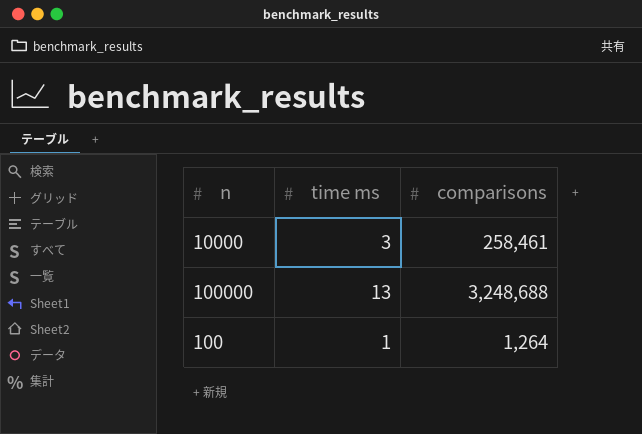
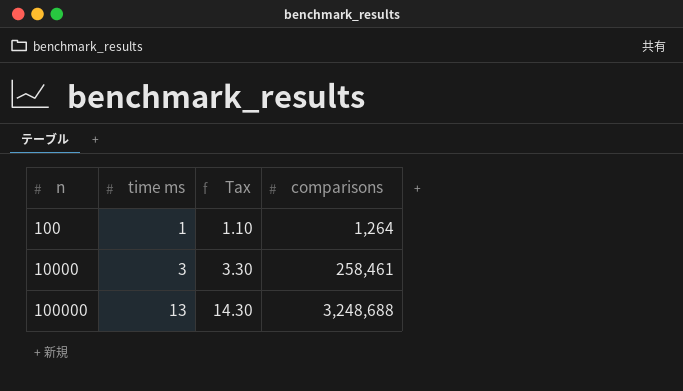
row order: none -> n ascending
column Tax | formula: none -> [time ms] * 1.1

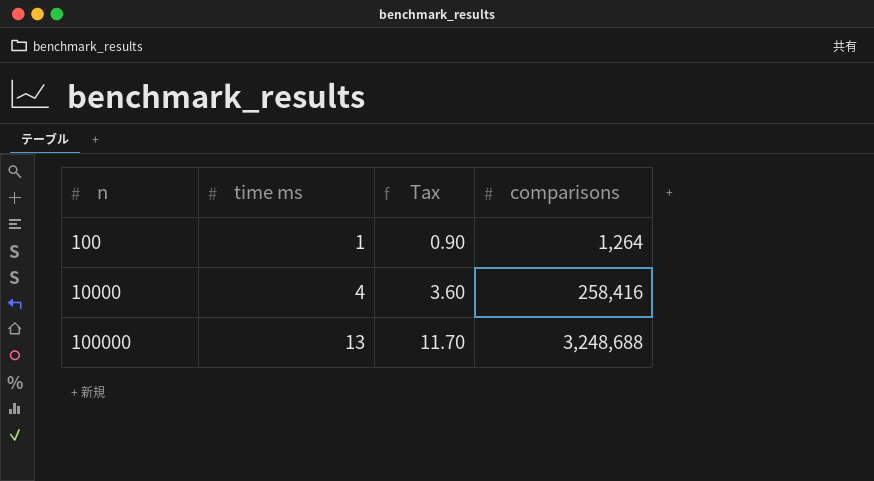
column Tax | formula: [time ms] * 1.1 -> [time ms] * 0.9
10000 | time ms: 3 -> 4
10000 | comparisons: 258,461 -> 258,416

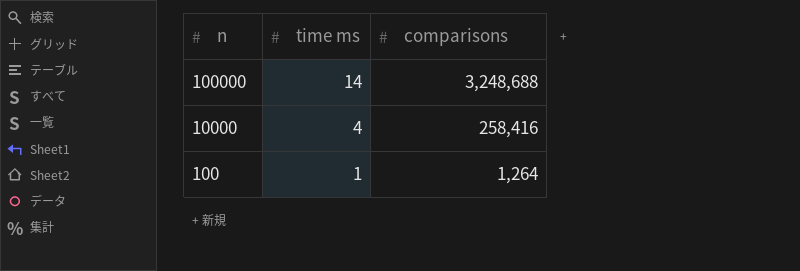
row order: n ascending -> n descending
column Tax | formula: [time ms] * 0.9 -> none
100000 | time ms: 13 -> 14

